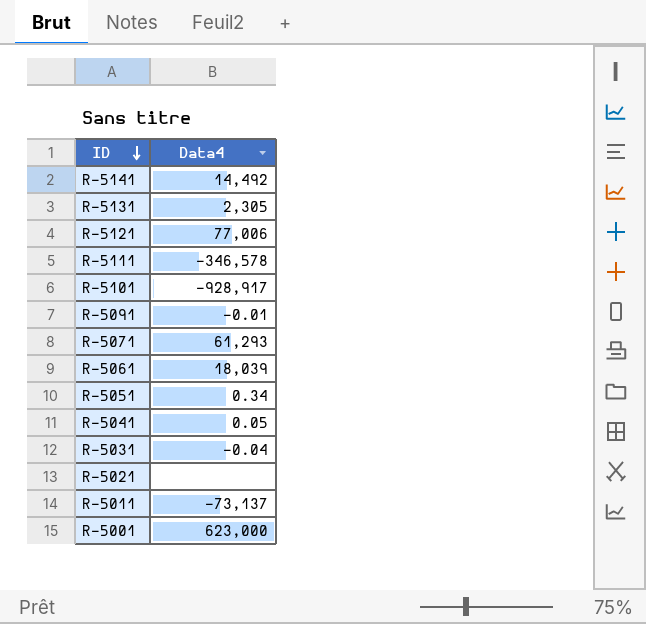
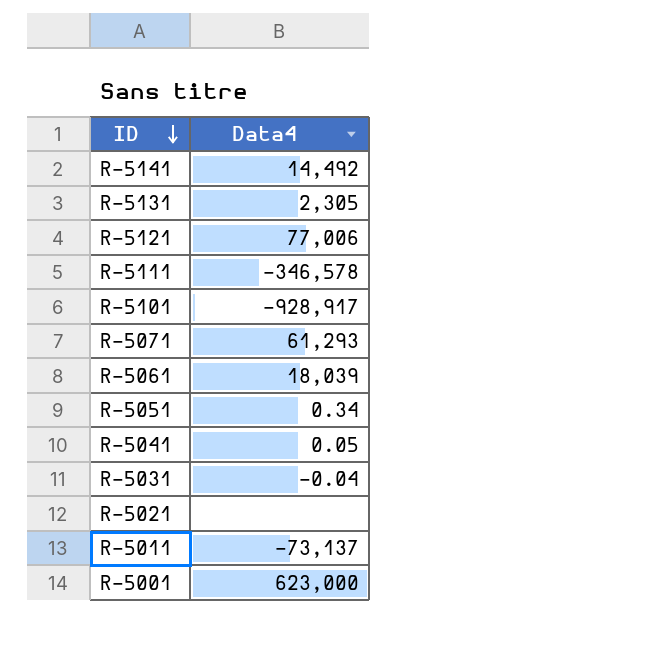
row R-5091: -0.01 -> none

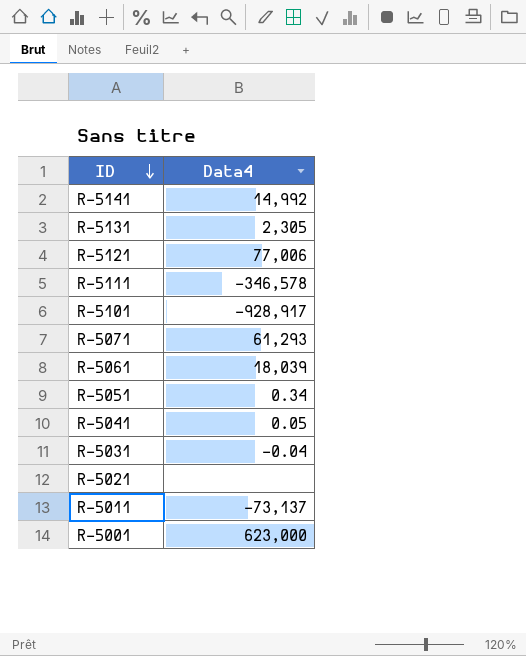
R-5141 | Data4: 14,492 -> 14,992

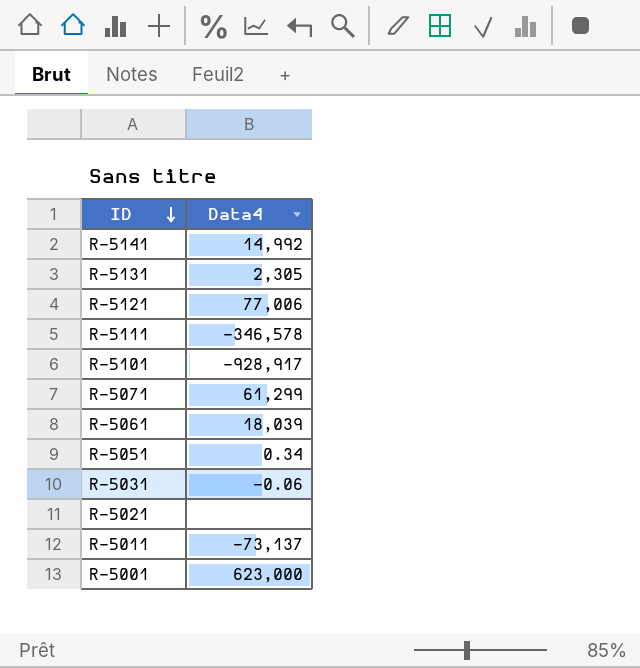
row R-5041: 0.05 -> none
R-5071 | Data4: 61,293 -> 61,299
R-5031 | Data4: -0.04 -> -0.06

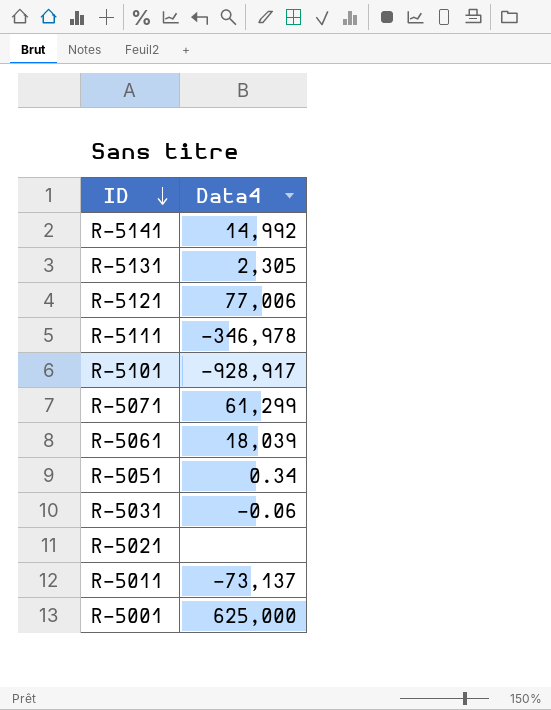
R-5111 | Data4: -346,578 -> -346,978
R-5001 | Data4: 623,000 -> 625,000

